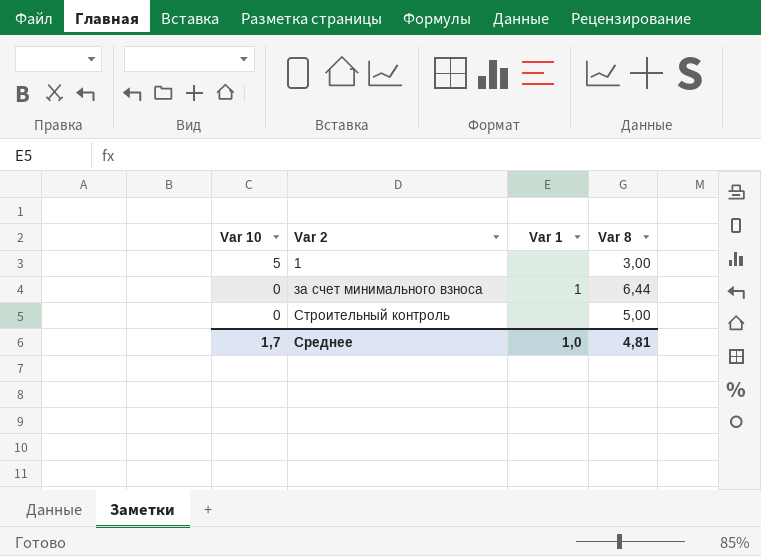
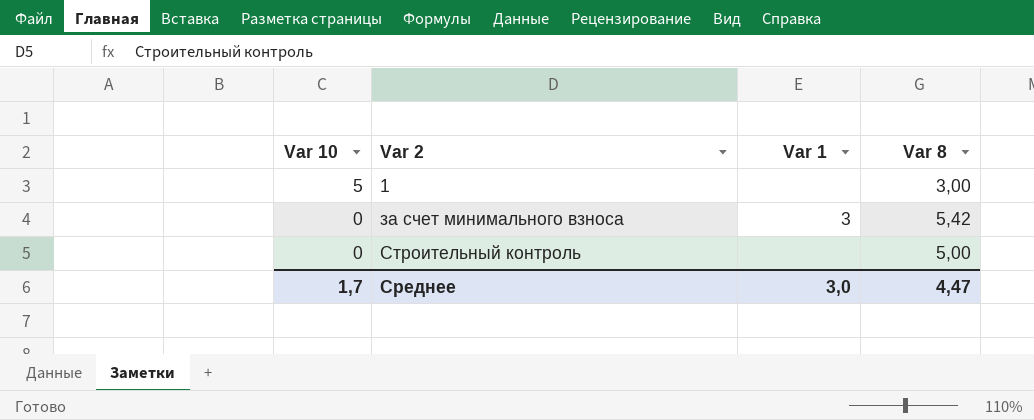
за счет минимального взноса | Var 1: 1 -> 3
за счет минимального взноса | Var 8: 6,44 -> 5,42
Среднее | Var 1: 1,0 -> 3,0
Среднее | Var 8: 4,81 -> 4,47

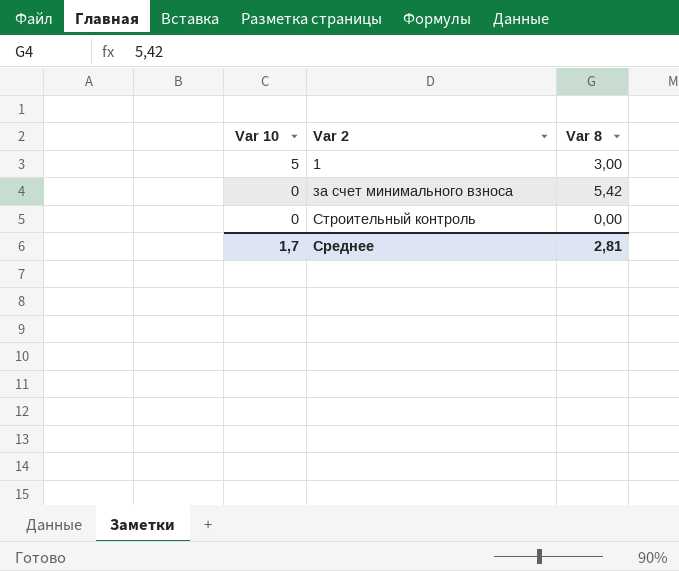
column Var 1 | position: 3 -> none
Строительный контроль | Var 8: 5,00 -> 0,00
Среднее | Var 8: 4,47 -> 2,81

